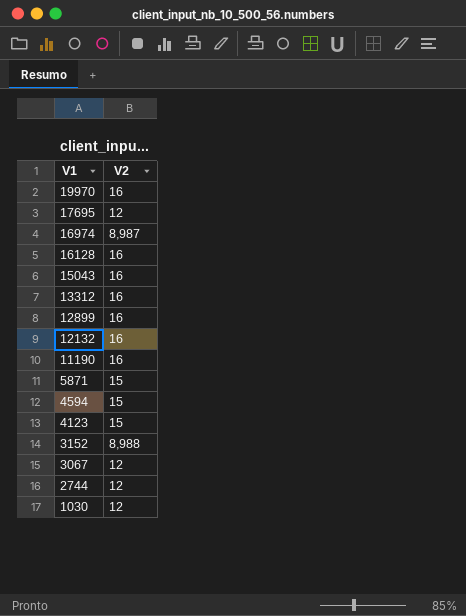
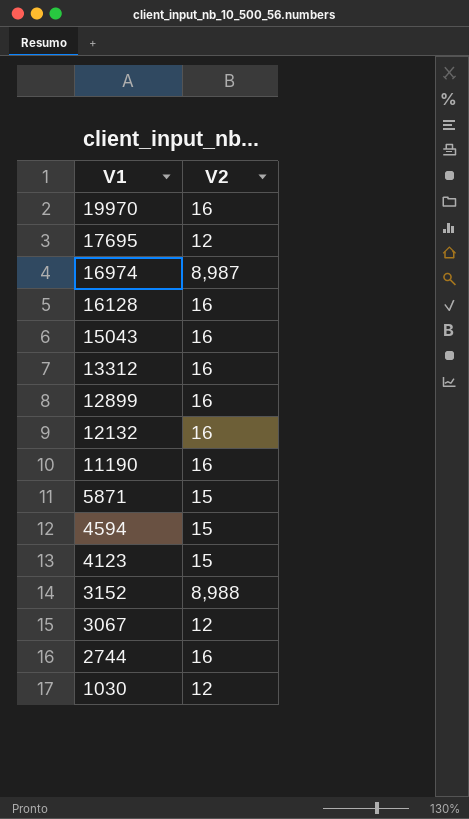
2744 | V2: 12 -> 16

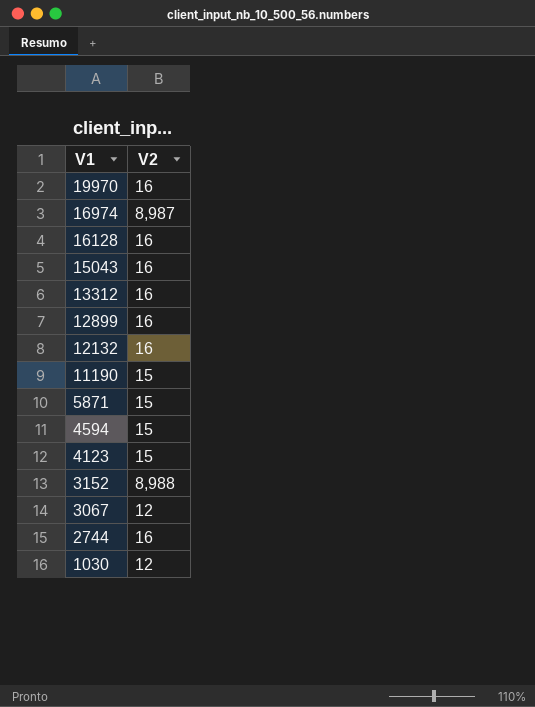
row 17695: 12 -> none
11190 | V2: 16 -> 15

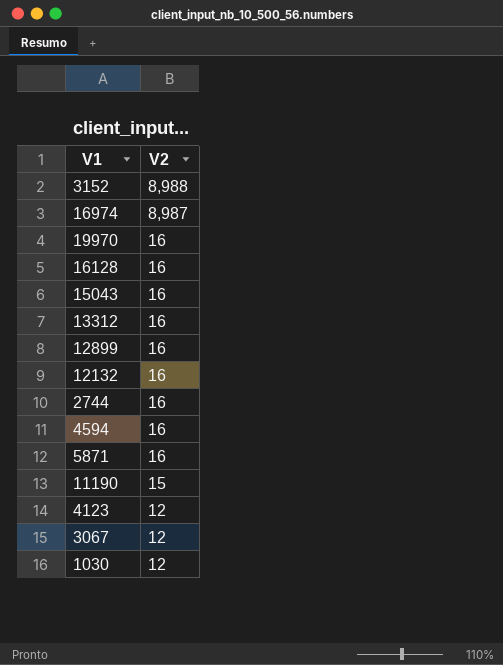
row order: V1 descending -> V2 descending
4594 | V2: 15 -> 16
5871 | V2: 15 -> 16
4123 | V2: 15 -> 12

